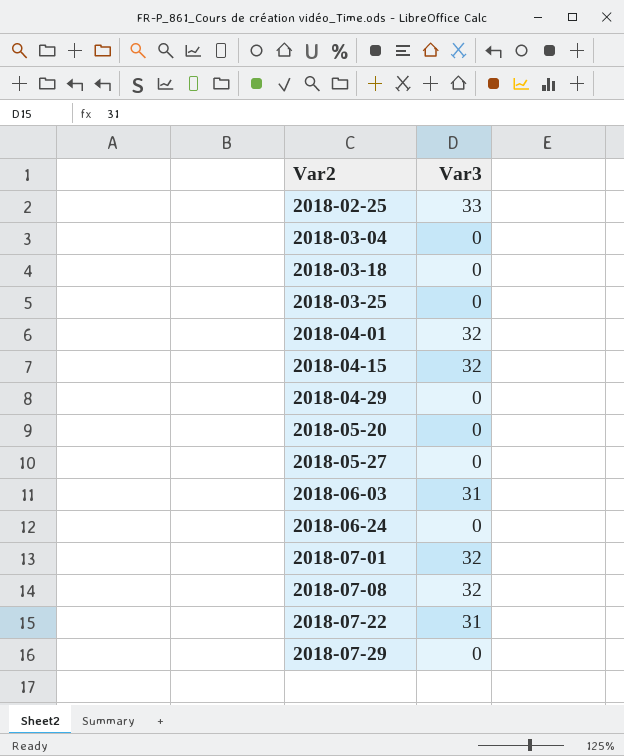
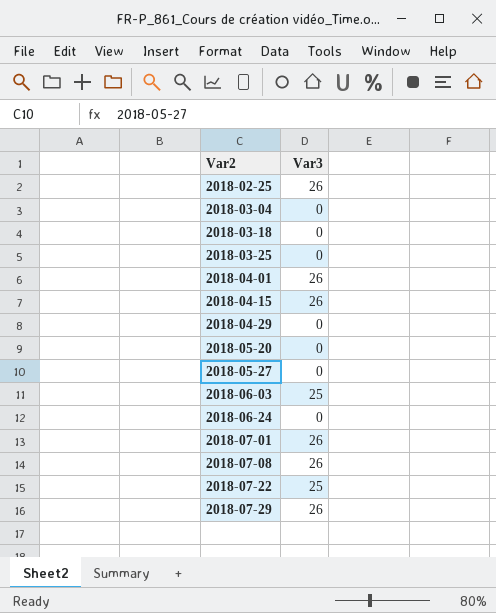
2018-02-25 | Var3: 33 -> 26
2018-04-01 | Var3: 32 -> 26
2018-04-15 | Var3: 32 -> 26
2018-06-03 | Var3: 31 -> 25
2018-07-01 | Var3: 32 -> 26
2018-07-08 | Var3: 32 -> 26
2018-07-22 | Var3: 31 -> 25
2018-07-29 | Var3: 0 -> 26

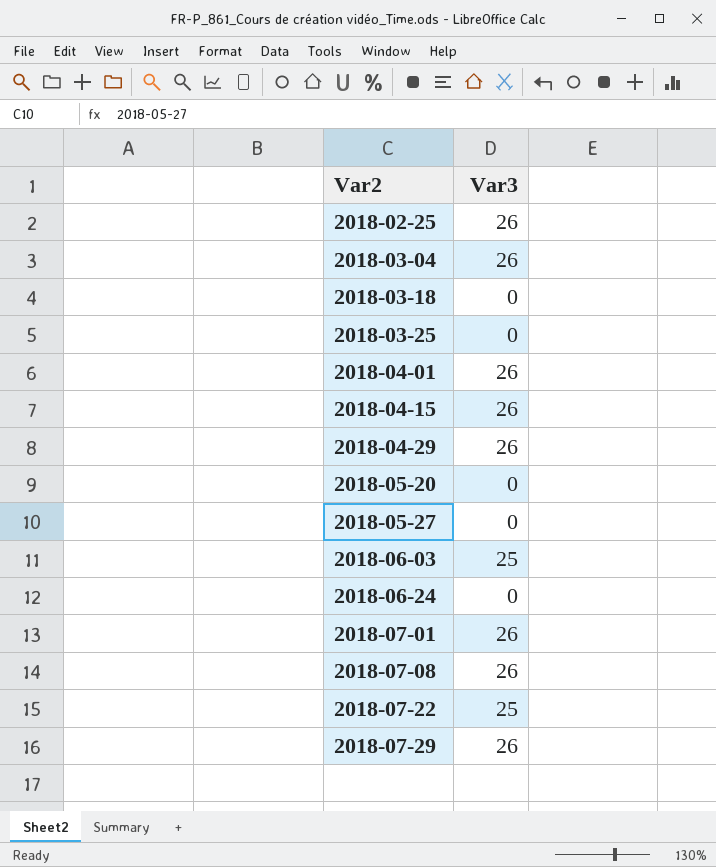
2018-03-04 | Var3: 0 -> 26
2018-04-29 | Var3: 0 -> 26

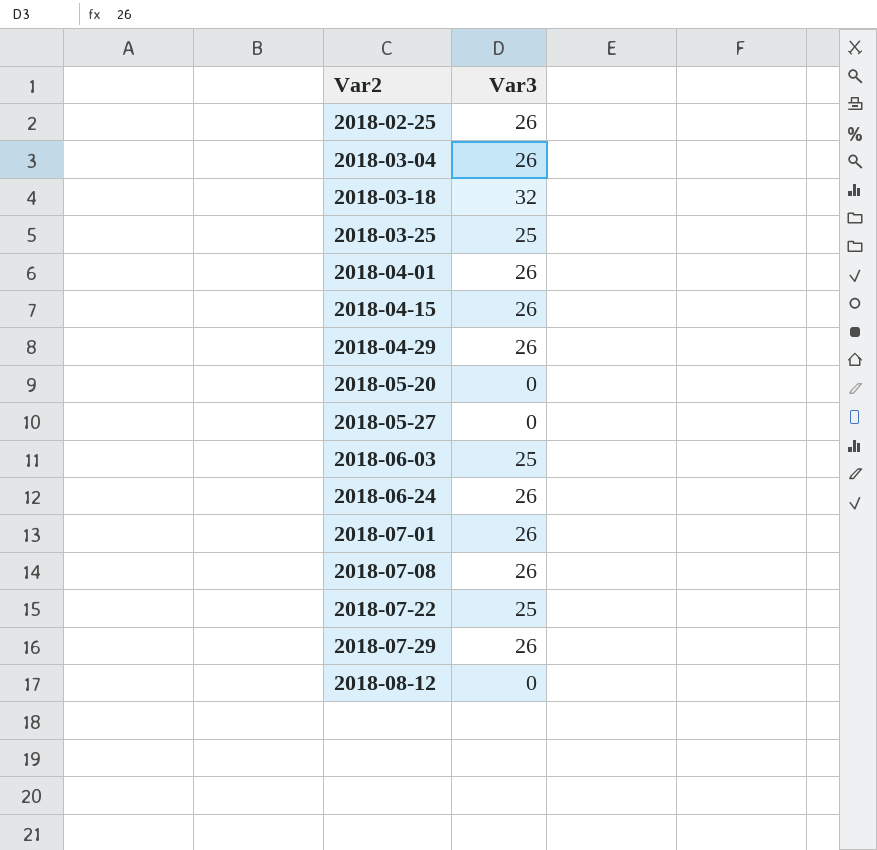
2018-03-18 | Var3: 0 -> 32
2018-03-25 | Var3: 0 -> 25
2018-06-24 | Var3: 0 -> 26
row 2018-08-12: none -> 0

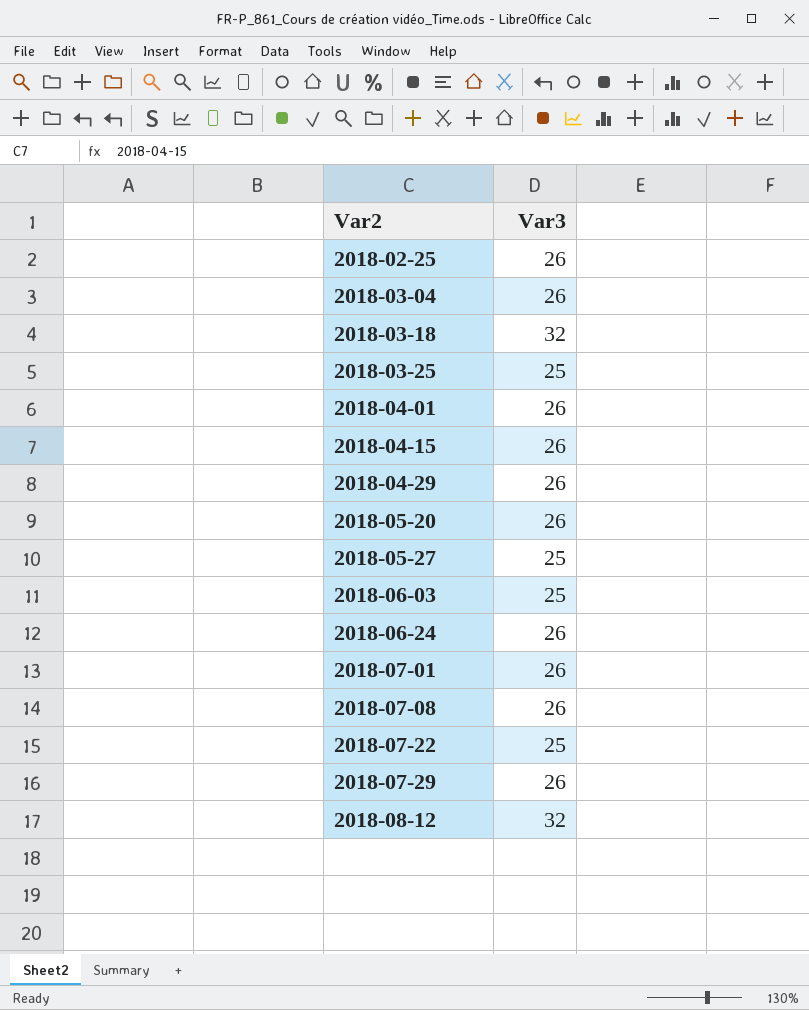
2018-05-20 | Var3: 0 -> 26
2018-05-27 | Var3: 0 -> 25
2018-08-12 | Var3: 0 -> 32

